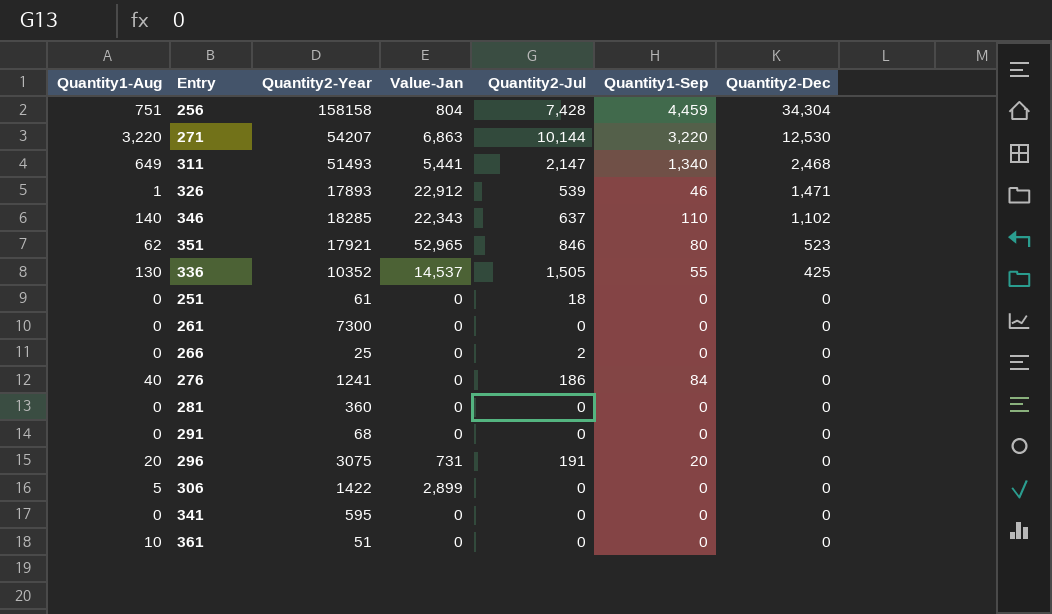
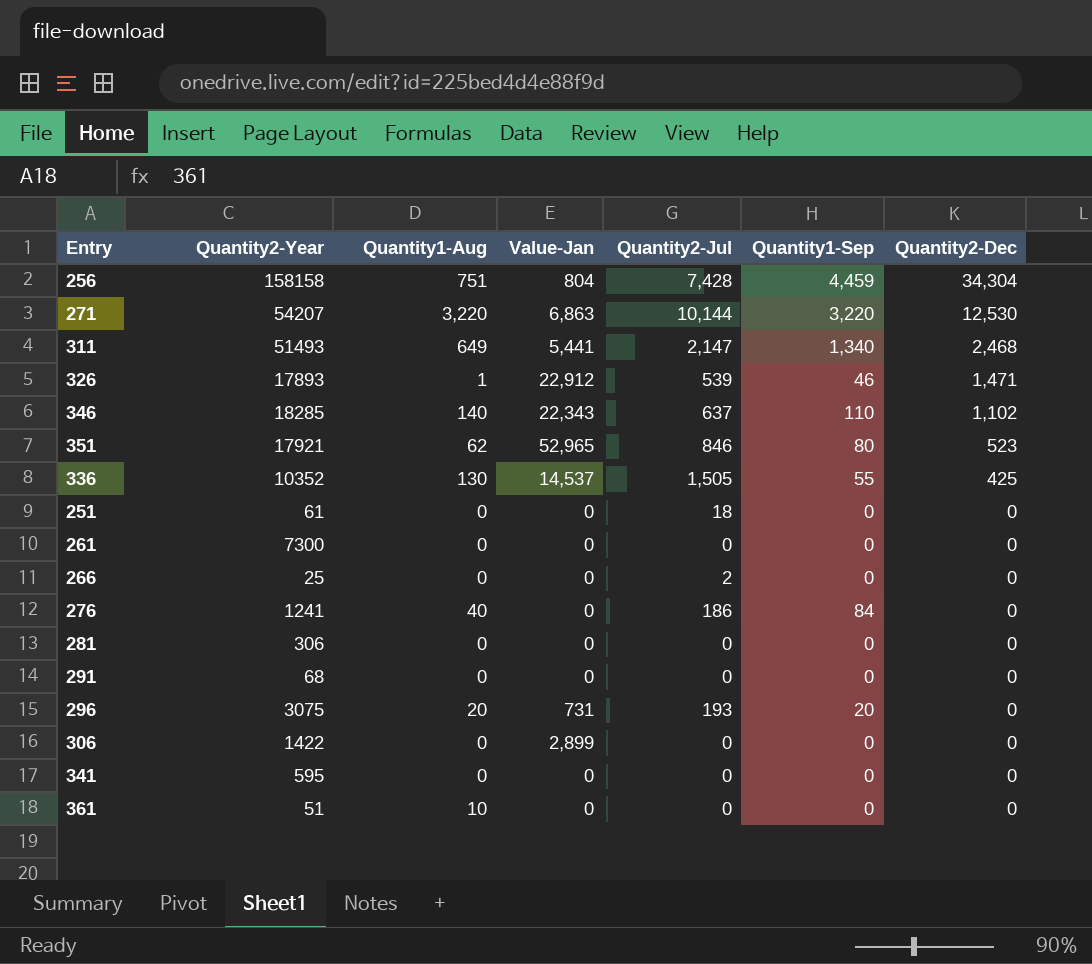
column Quantity1-Aug | position: 1 -> 3
281 | Quantity2-Year: 360 -> 306
296 | Quantity2-Jul: 191 -> 193
306 | Quantity1-Aug: 5 -> 0

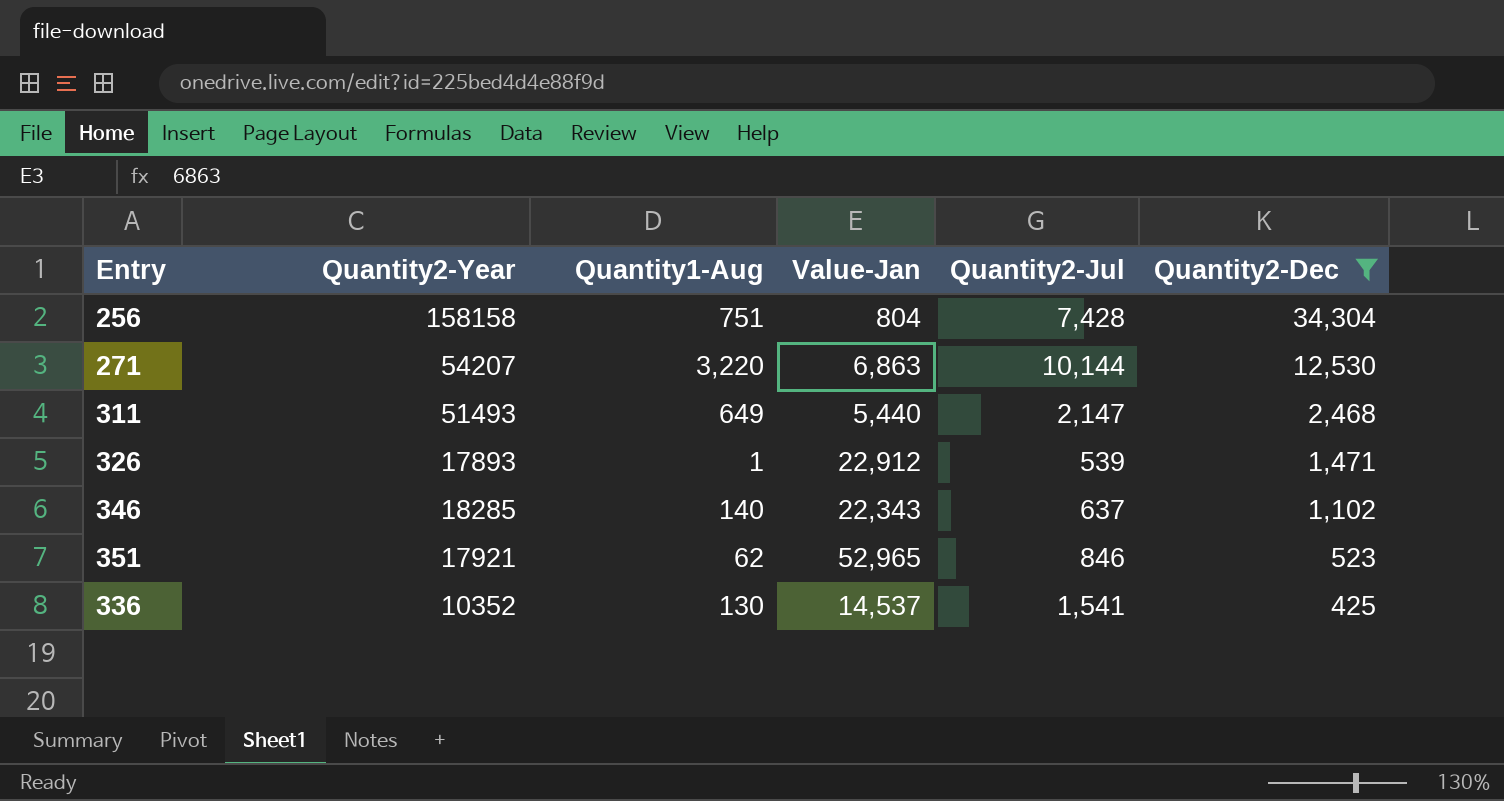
filter: none -> Quantity2-Dec != 0
column Quantity1-Sep | position: 6 -> none
311 | Value-Jan: 5,441 -> 5,440
336 | Quantity2-Jul: 1,505 -> 1,541

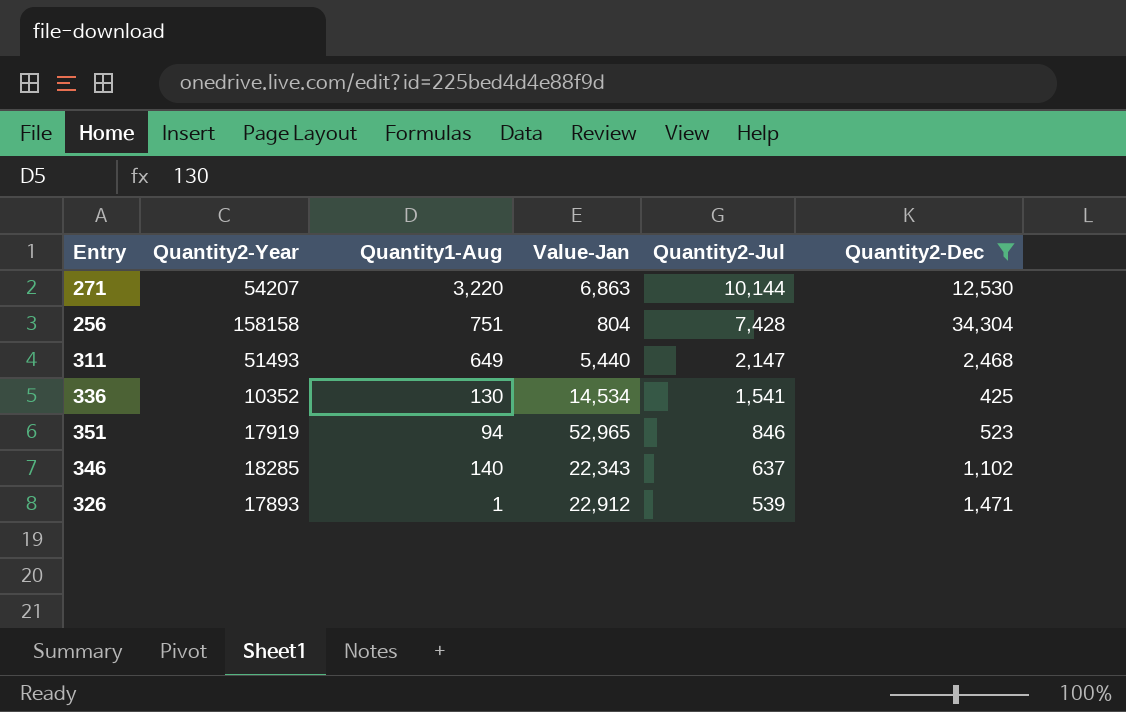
row order: Quantity2-Dec descending -> Quantity2-Jul descending
336 | Value-Jan: 14,537 -> 14,534
351 | Quantity2-Year: 17921 -> 17919
351 | Quantity1-Aug: 62 -> 94

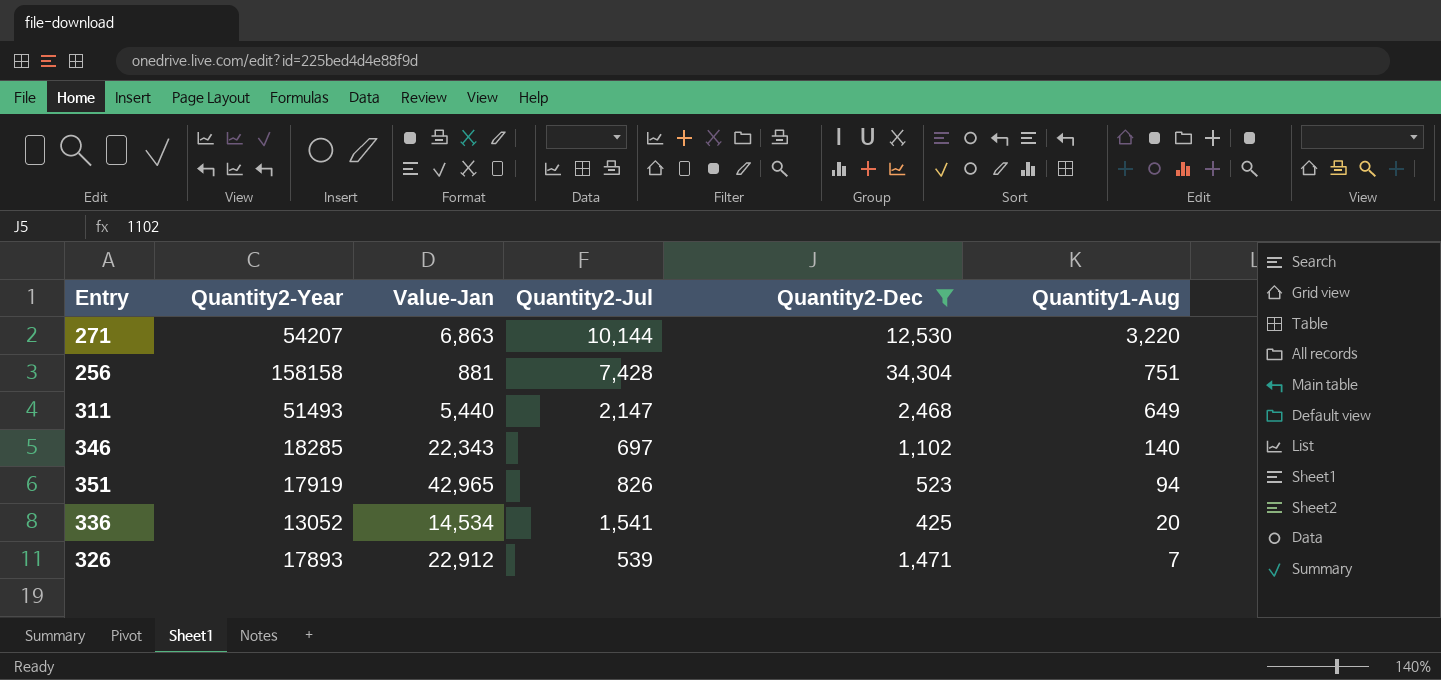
row order: Quantity2-Jul descending -> Quantity1-Aug descending
column Quantity1-Aug | position: 3 -> 6
256 | Value-Jan: 804 -> 881
346 | Quantity2-Jul: 637 -> 697
351 | Value-Jan: 52,965 -> 42,965
351 | Quantity2-Jul: 846 -> 826
336 | Quantity2-Year: 10352 -> 13052
336 | Quantity1-Aug: 130 -> 20
326 | Quantity1-Aug: 1 -> 7

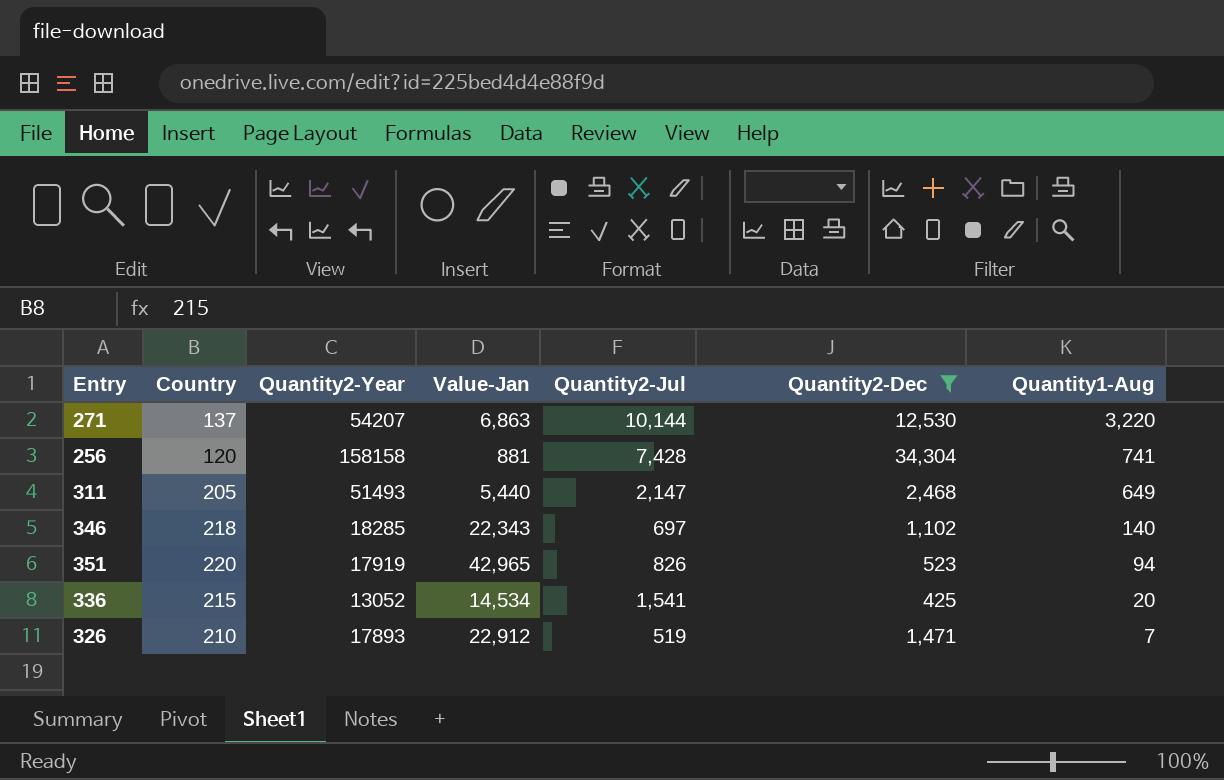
column Country | position: none -> 2
256 | Quantity1-Aug: 751 -> 741
326 | Quantity2-Jul: 539 -> 519

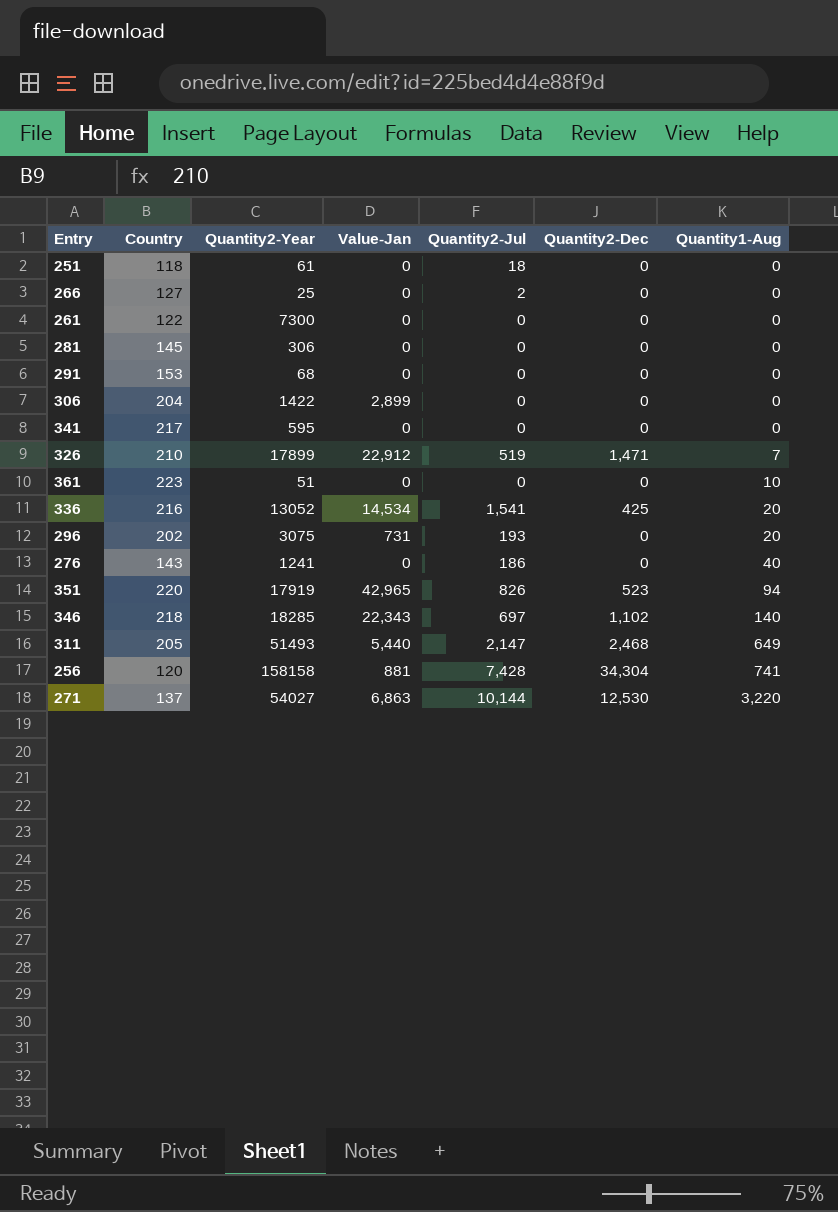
filter: Quantity2-Dec != 0 -> none
row order: Quantity1-Aug descending -> Quantity1-Aug ascending
326 | Quantity2-Year: 17893 -> 17899
336 | Country: 215 -> 216
271 | Quantity2-Year: 54207 -> 54027

